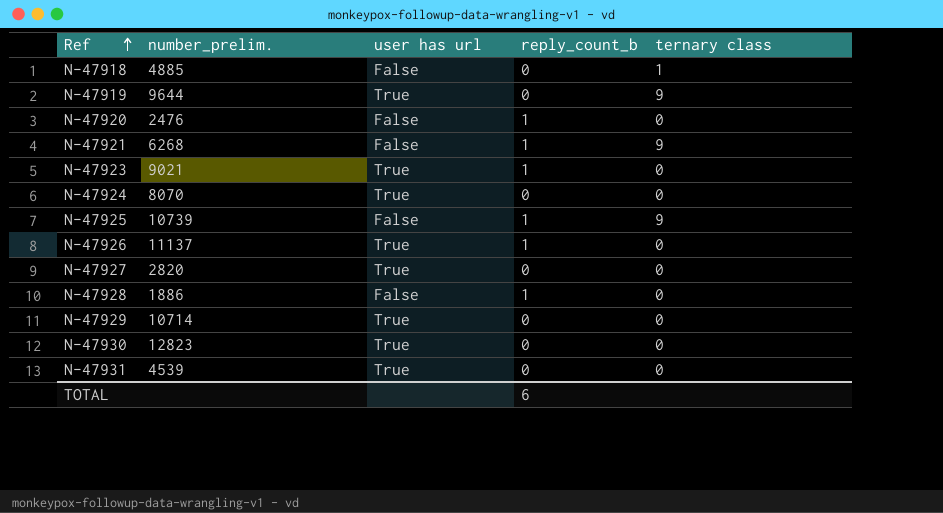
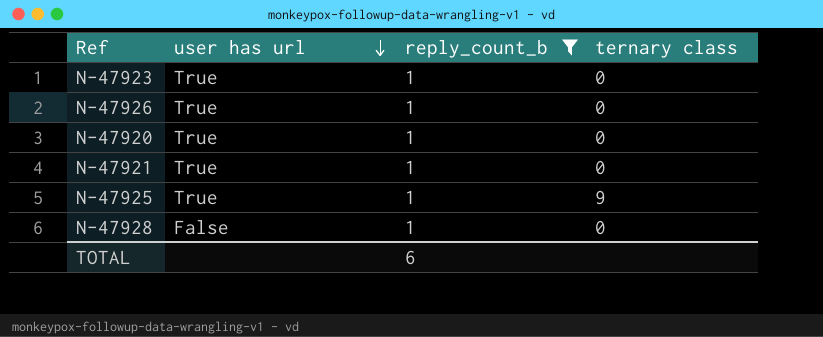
filter: none -> reply_count_b = 1
row order: Ref ascending -> user has url descending
column number_prelim. | position: 2 -> none
N-47920 | user has url: False -> True
N-47921 | user has url: False -> True
N-47921 | ternary class: 9 -> 0
N-47925 | user has url: False -> True

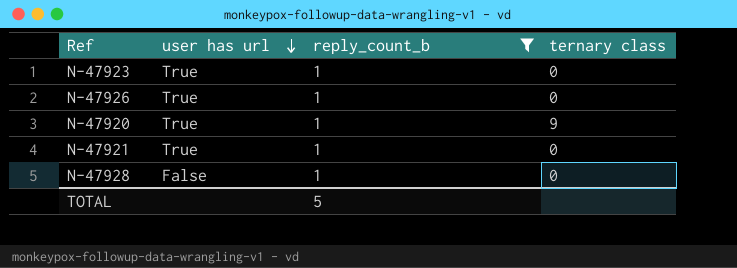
row N-47925: True | 1 | 9 -> none
N-47920 | ternary class: 0 -> 9
TOTAL | reply_count_b: 6 -> 5

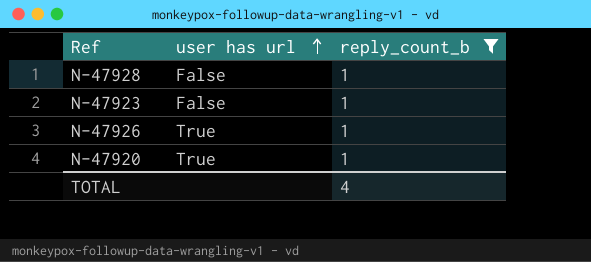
row order: user has url descending -> user has url ascending
column ternary class | position: 4 -> none
row N-47921: True | 1 | 0 -> none
N-47923 | user has url: True -> False
TOTAL | reply_count_b: 5 -> 4

